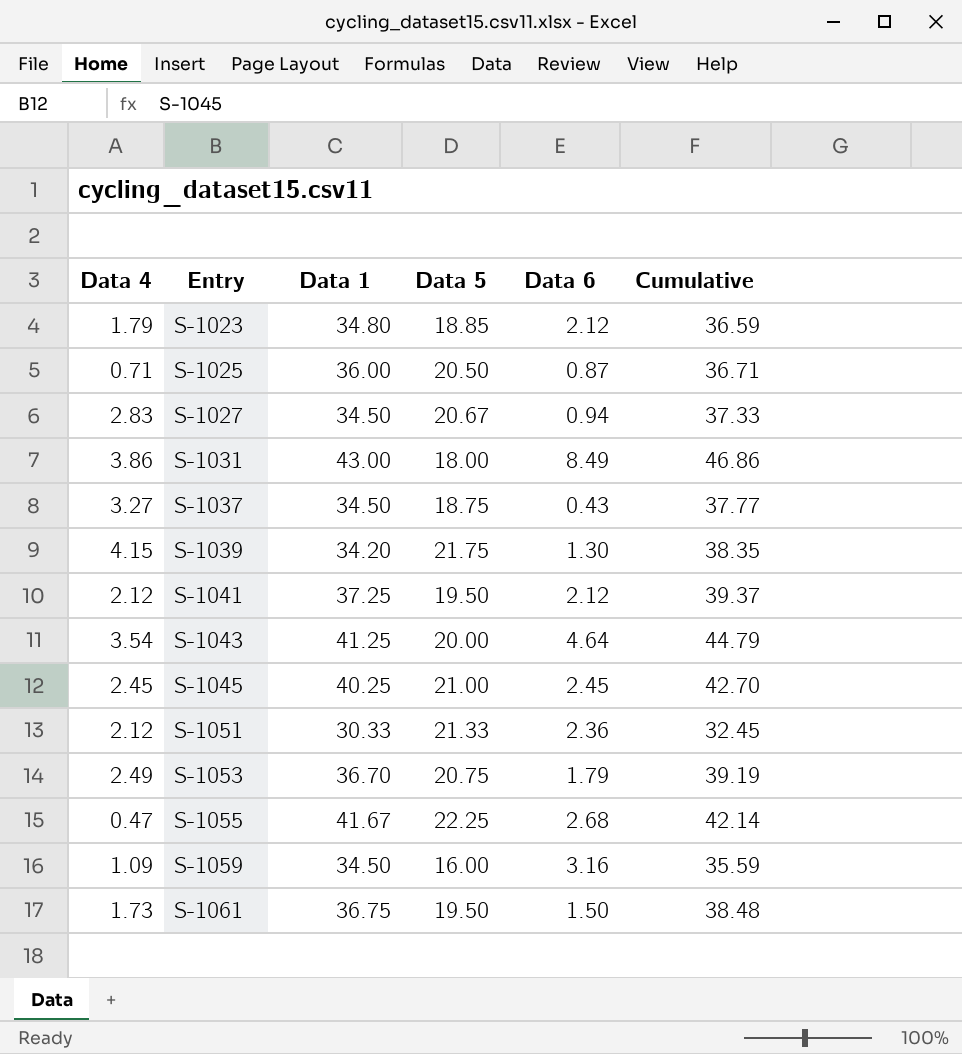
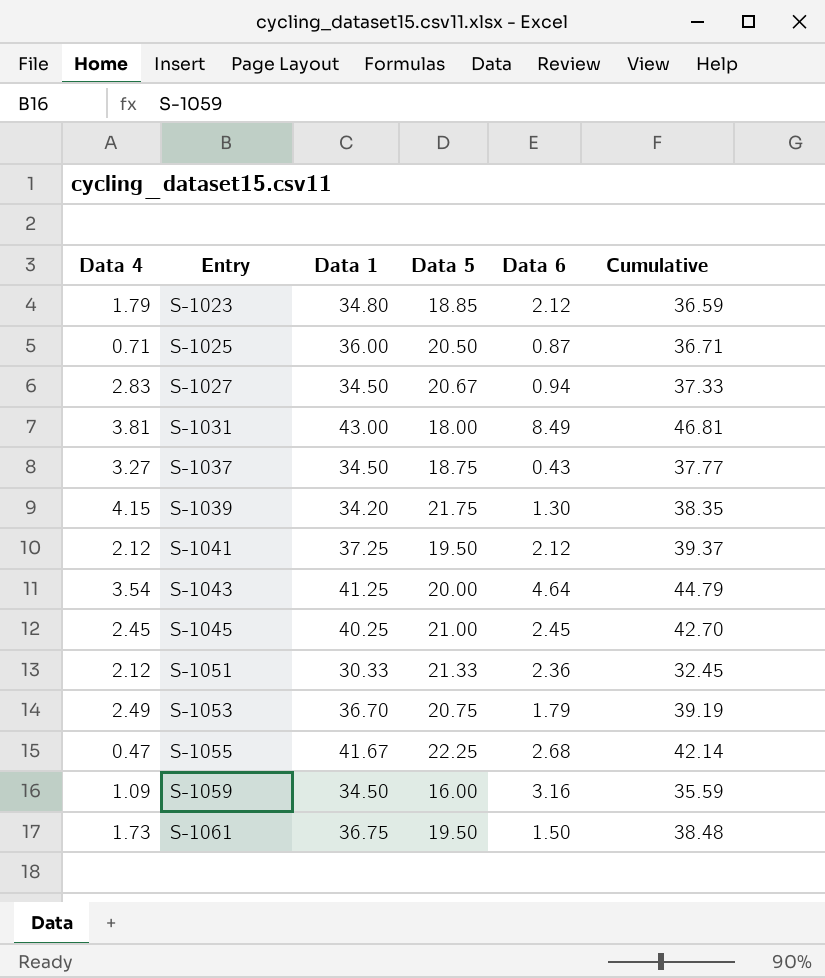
S-1031 | Data 4: 3.86 -> 3.81
S-1031 | Cumulative: 46.86 -> 46.81

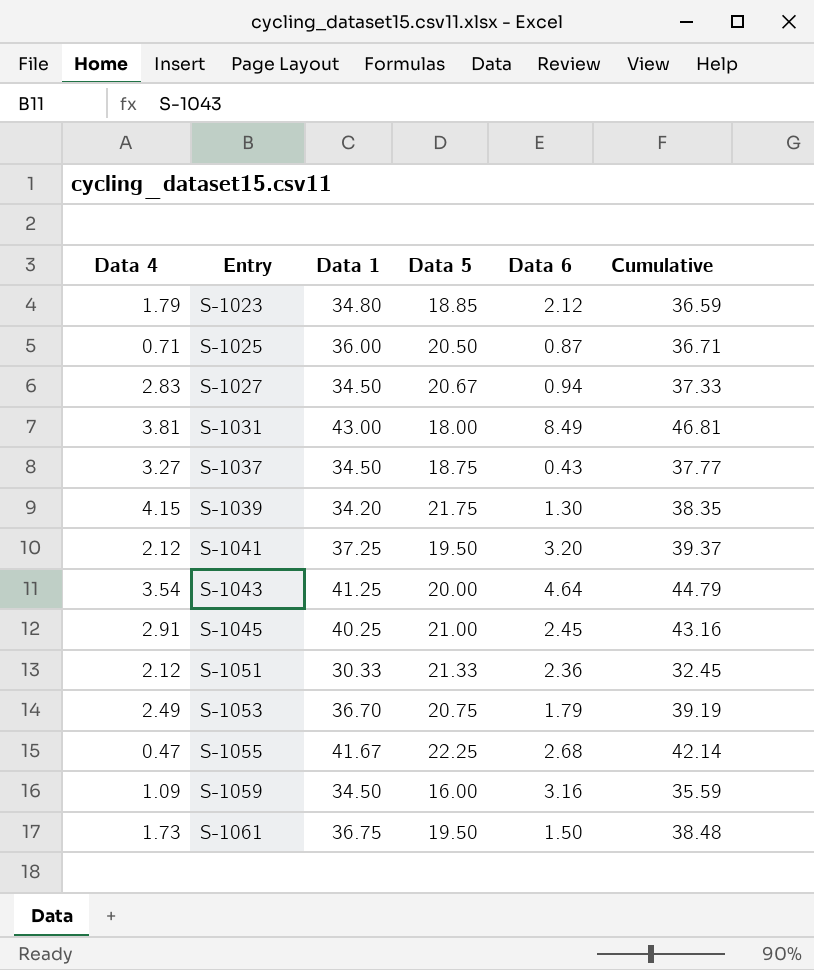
S-1041 | Data 6: 2.12 -> 3.20
S-1045 | Data 4: 2.45 -> 2.91
S-1045 | Cumulative: 42.70 -> 43.16

